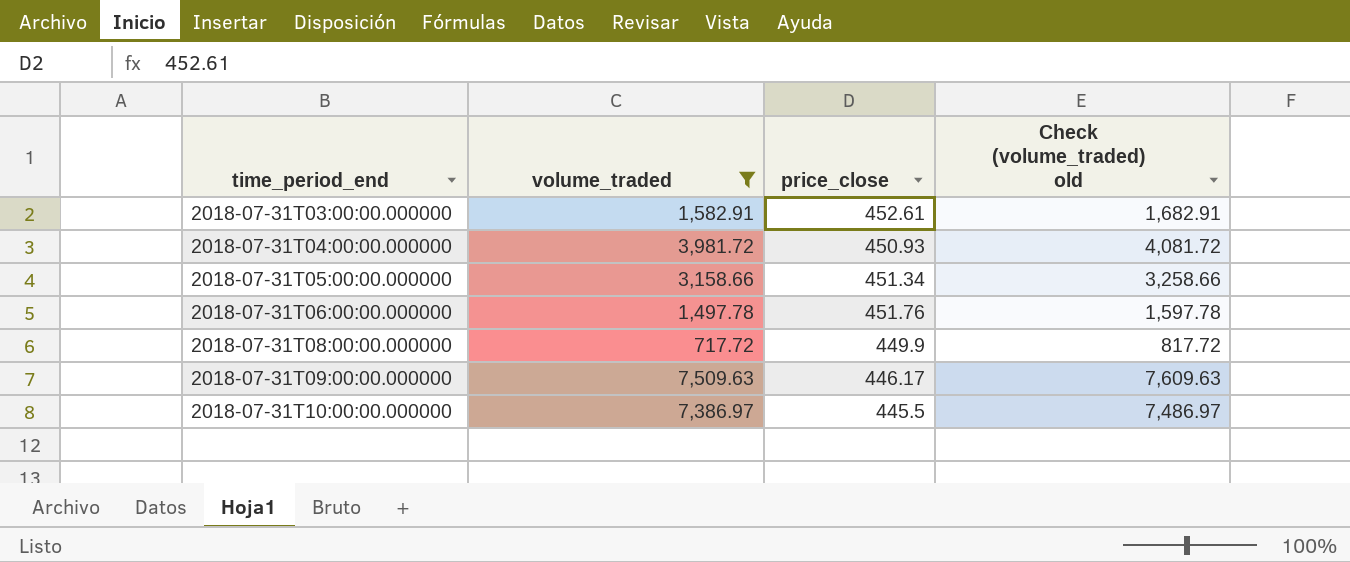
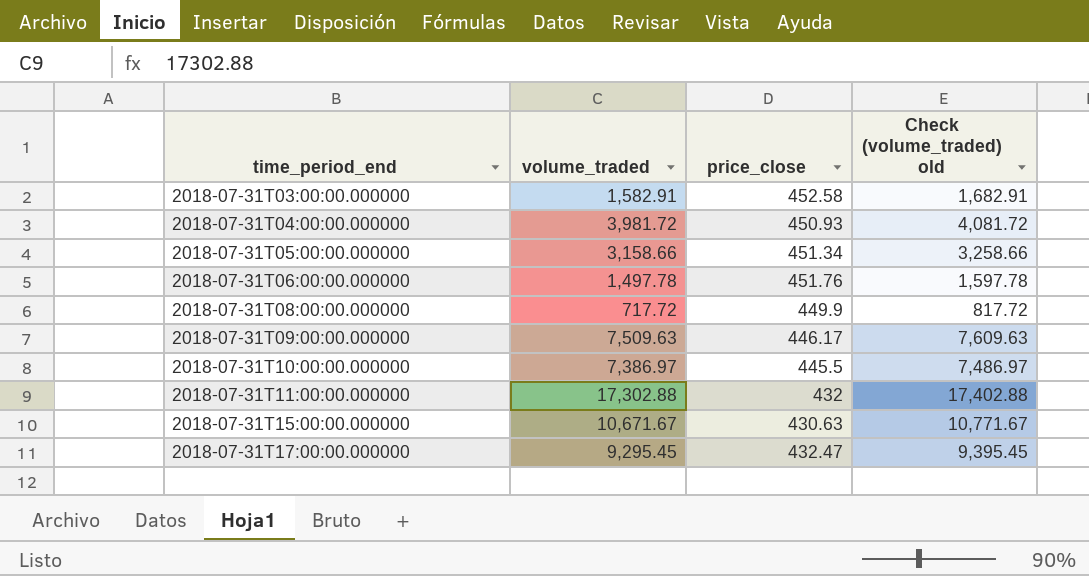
filter: volume_traded <= 7,509.63 -> none
2018-07-31T03:00:00.000000 | price_close: 452.61 -> 452.58

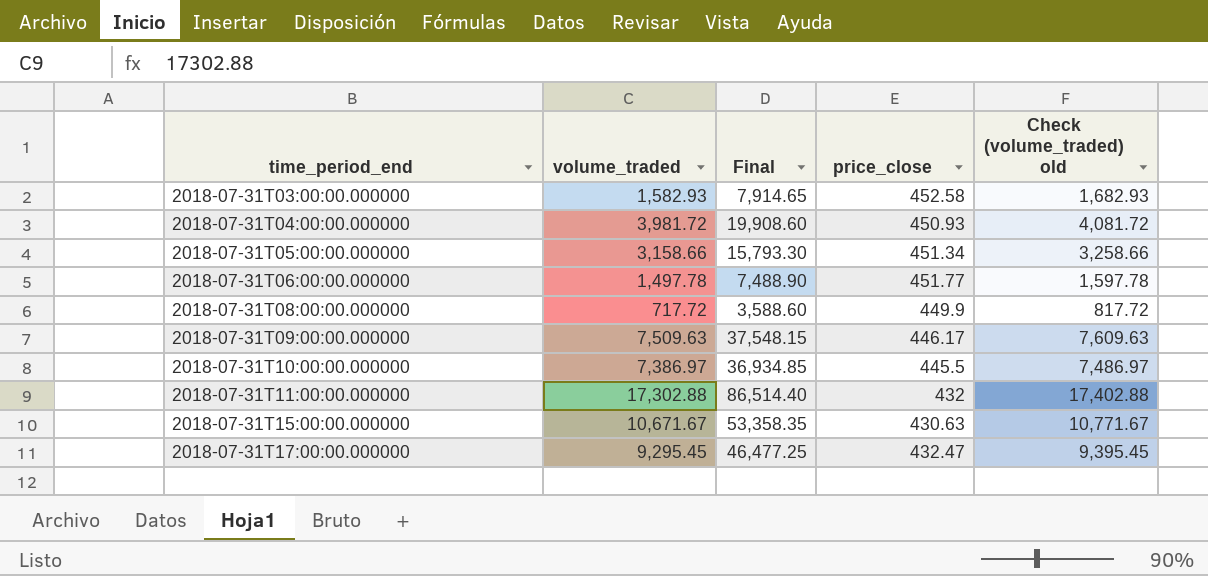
column Final | formula: none -> [volume_traded] * 5
2018-07-31T03:00:00.000000 | volume_traded: 1,582.91 -> 1,582.93
2018-07-31T03:00:00.000000 | Check (volume_traded) old: 1,682.91 -> 1,682.93
2018-07-31T06:00:00.000000 | price_close: 451.76 -> 451.77

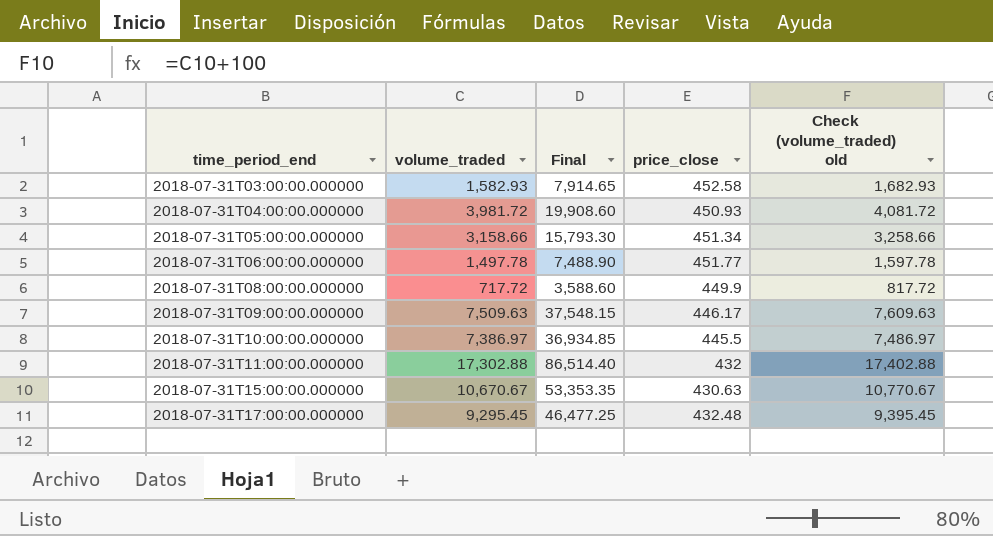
2018-07-31T15:00:00.000000 | volume_traded: 10,671.67 -> 10,670.67
2018-07-31T15:00:00.000000 | Final: 53,358.35 -> 53,353.35
2018-07-31T15:00:00.000000 | Check (volume_traded) old: 10,771.67 -> 10,770.67
2018-07-31T17:00:00.000000 | price_close: 432.47 -> 432.48

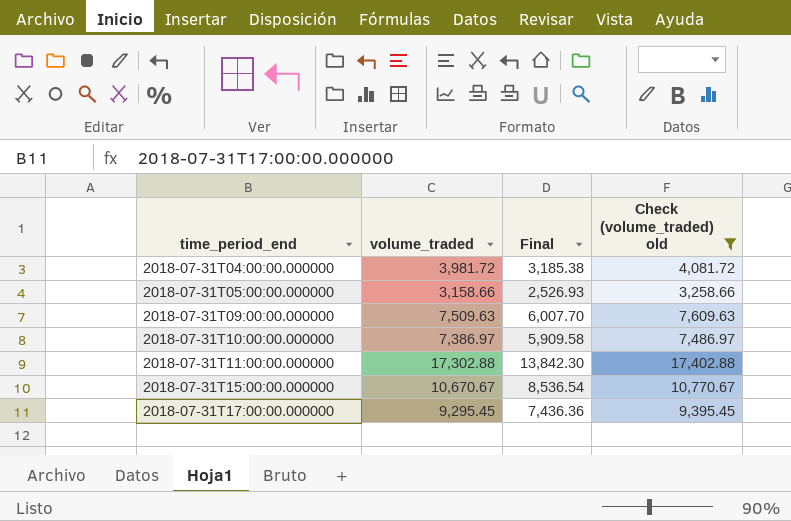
filter: none -> Check (volume_traded) old >= 3,258.66
column price_close | position: 4 -> none
column Final | formula: [volume_traded] * 5 -> [volume_traded] * 0.8

